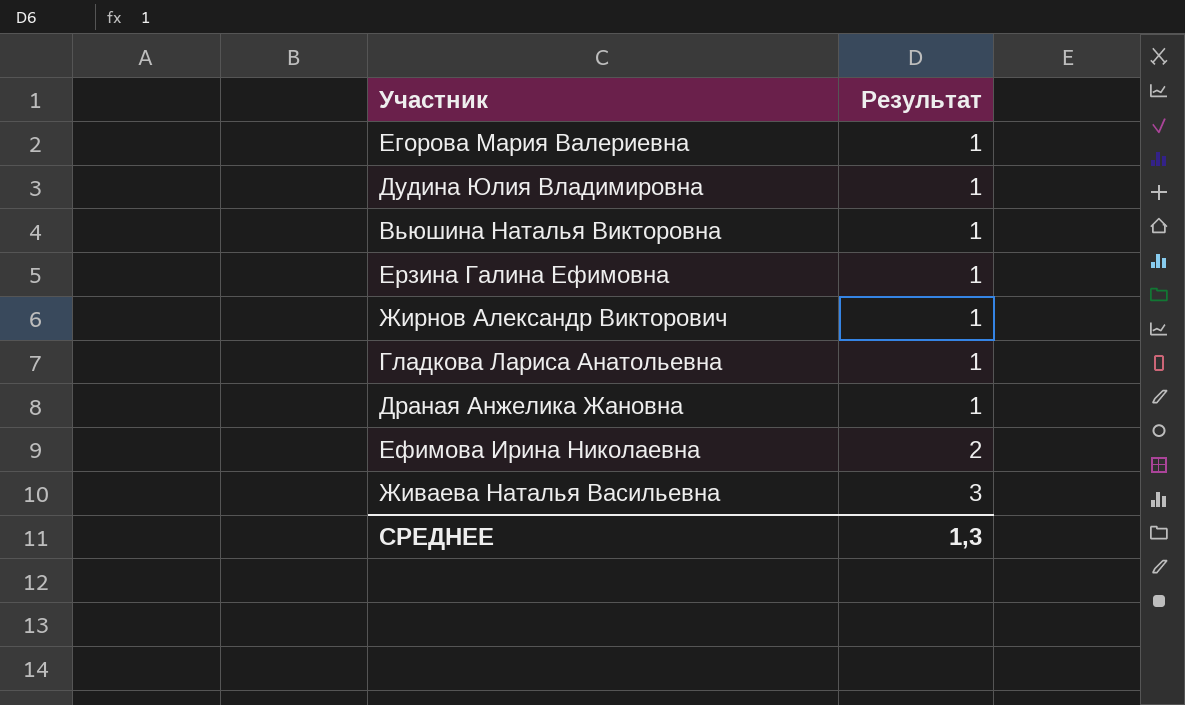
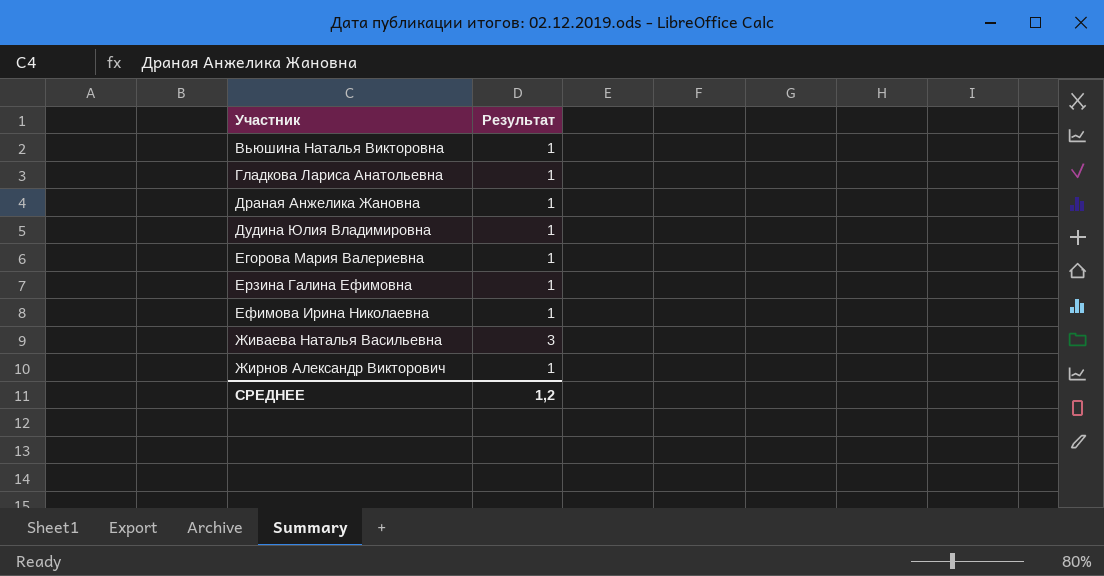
row order: Результат ascending -> Участник ascending
Ефимова Ирина Николаевна | Результат: 2 -> 1
СРЕДНЕЕ | Результат: 1,3 -> 1,2

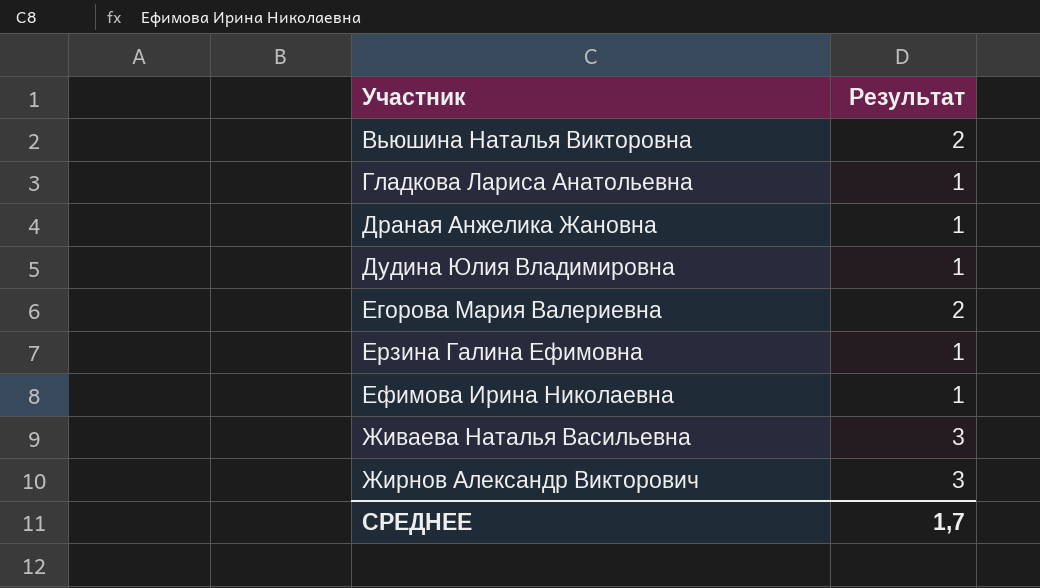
Вьюшина Наталья Викторовна | Результат: 1 -> 2
Егорова Мария Валериевна | Результат: 1 -> 2
Жирнов Александр Викторович | Результат: 1 -> 3
СРЕДНЕЕ | Результат: 1,2 -> 1,7

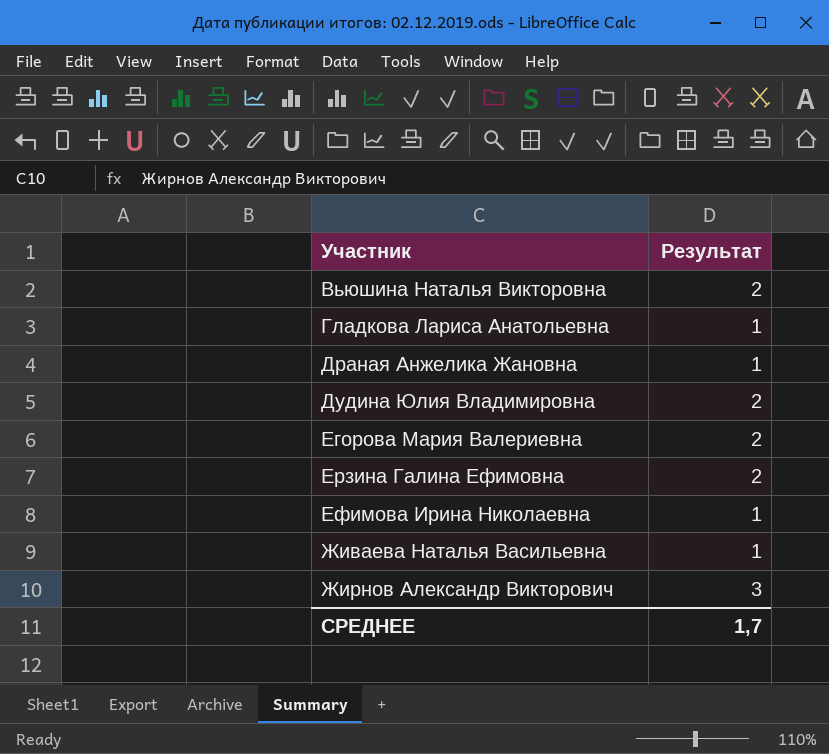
Дудина Юлия Владимировна | Результат: 1 -> 2
Ерзина Галина Ефимовна | Результат: 1 -> 2
Живаева Наталья Васильевна | Результат: 3 -> 1

